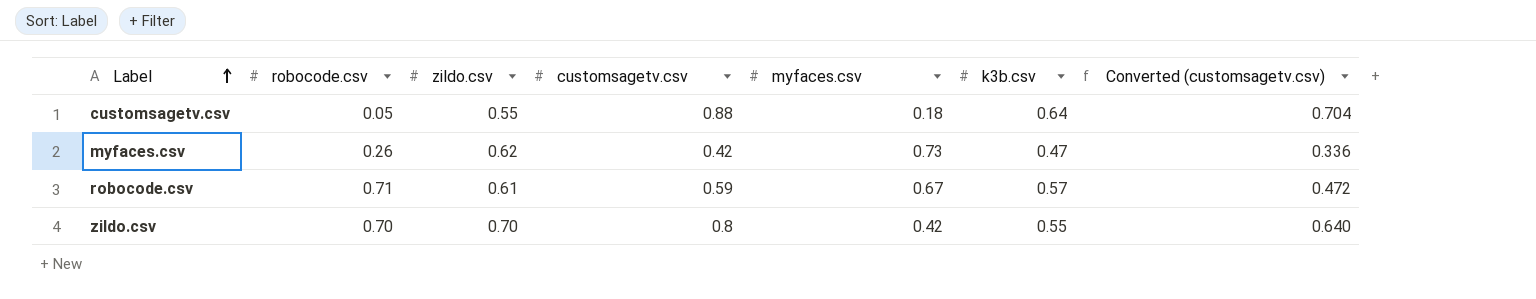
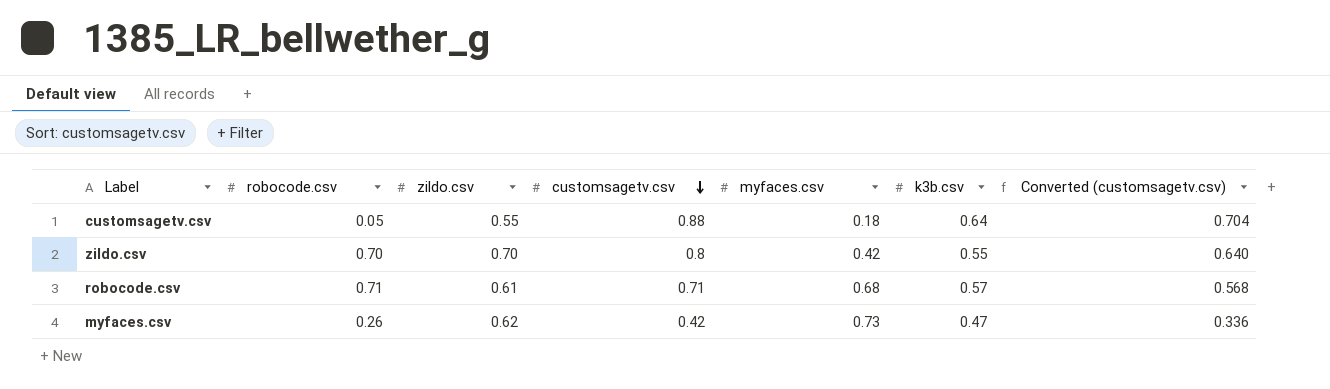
row order: Label ascending -> customsagetv.csv descending
robocode.csv | customsagetv.csv: 0.59 -> 0.71
robocode.csv | myfaces.csv: 0.67 -> 0.68
robocode.csv | Converted (customsagetv.csv): 0.472 -> 0.568

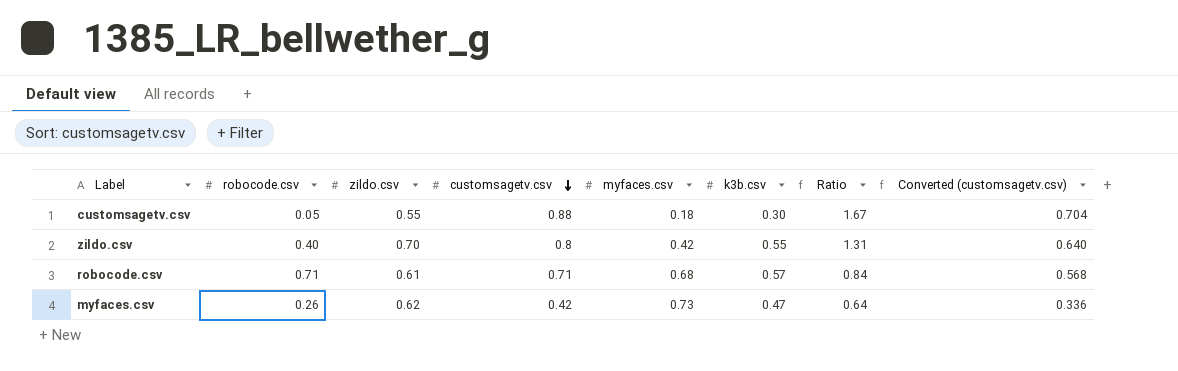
column Ratio | formula: none -> [k3b.csv] / [myfaces.csv]
customsagetv.csv | k3b.csv: 0.64 -> 0.30
zildo.csv | robocode.csv: 0.70 -> 0.40

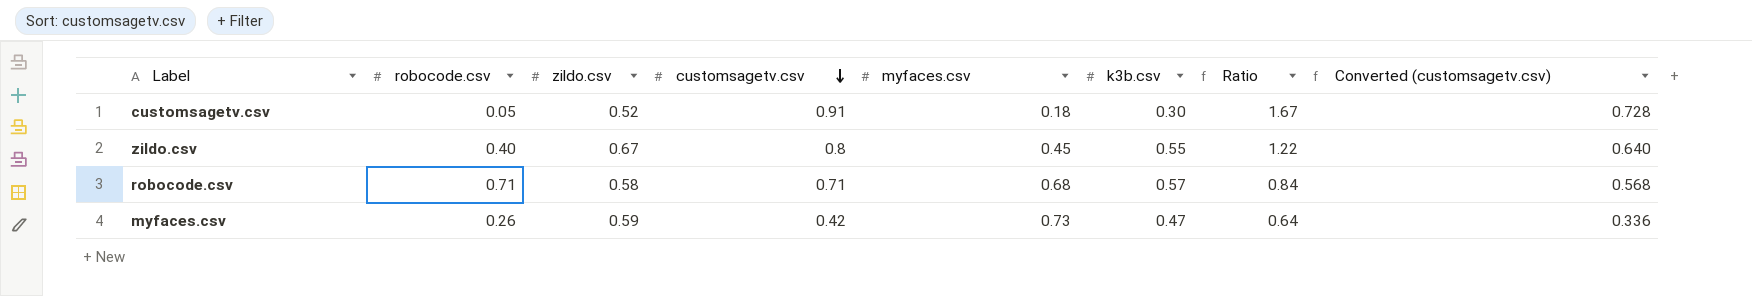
customsagetv.csv | zildo.csv: 0.55 -> 0.52
customsagetv.csv | customsagetv.csv: 0.88 -> 0.91
customsagetv.csv | Converted (customsagetv.csv): 0.704 -> 0.728
zildo.csv | zildo.csv: 0.70 -> 0.67
zildo.csv | myfaces.csv: 0.42 -> 0.45
zildo.csv | Ratio: 1.31 -> 1.22
robocode.csv | zildo.csv: 0.61 -> 0.58
myfaces.csv | zildo.csv: 0.62 -> 0.59

